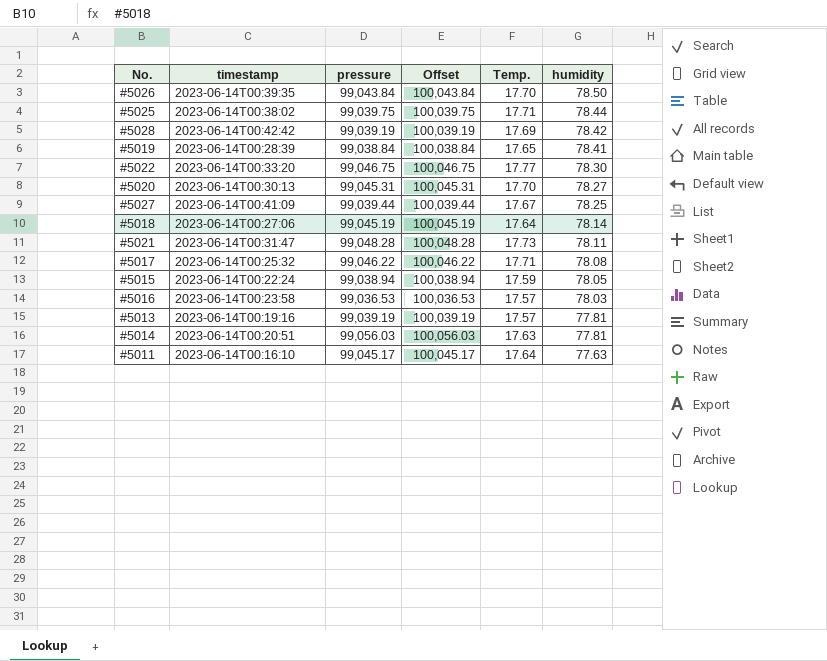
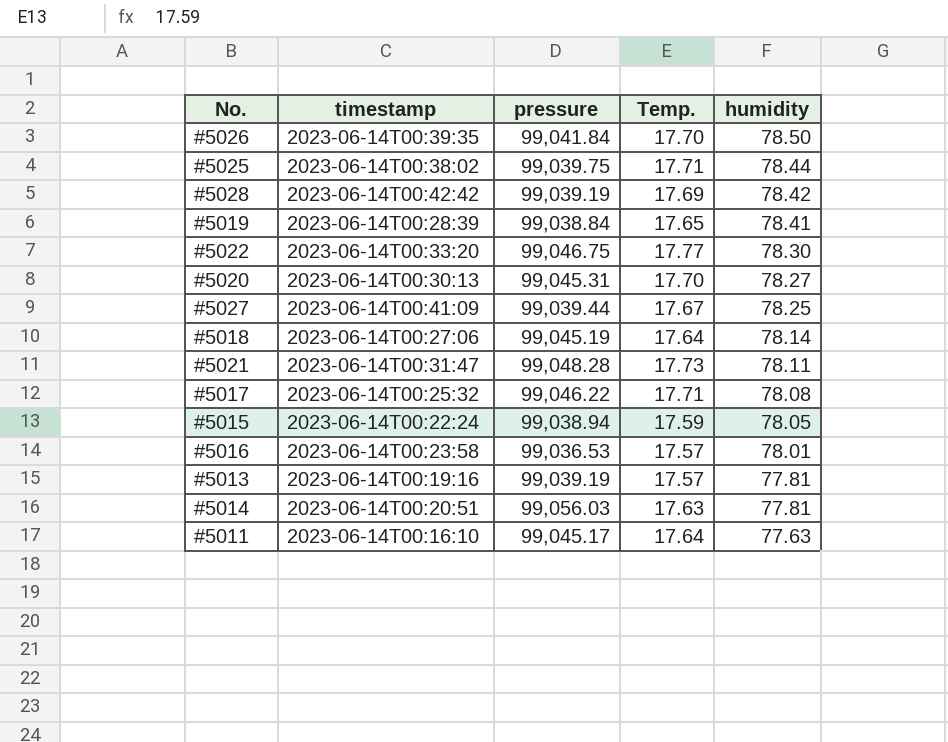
column Offset | formula: [pressure] + 1000 -> none
#5026 | pressure: 99,043.84 -> 99,041.84
#5016 | humidity: 78.03 -> 78.01

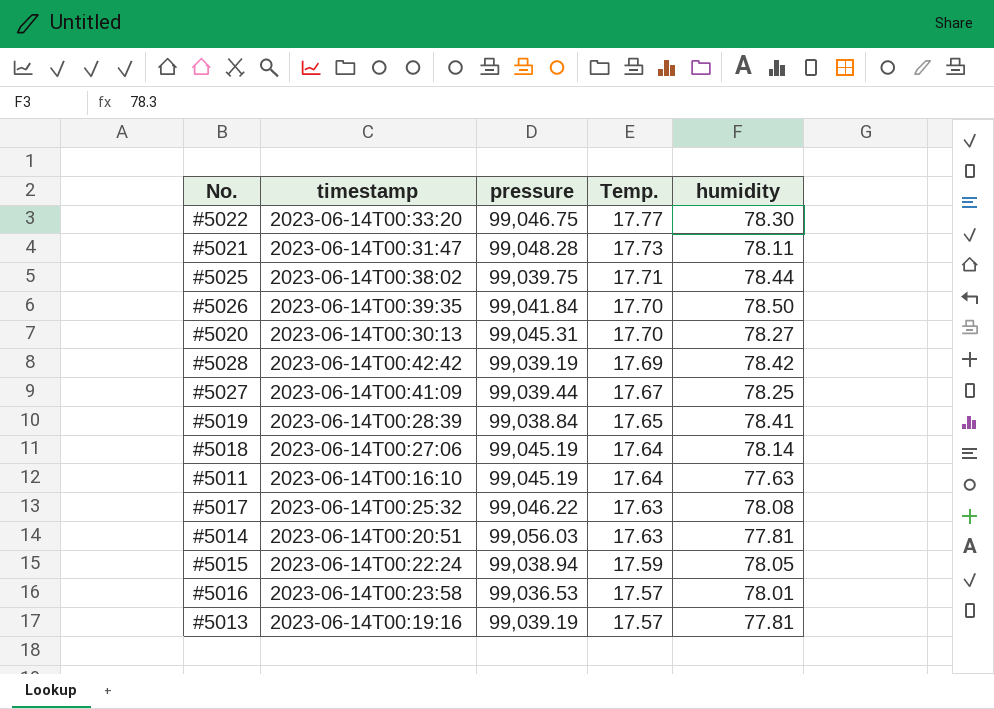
row order: humidity descending -> Temp. descending
#5011 | pressure: 99,045.17 -> 99,045.19
#5017 | Temp.: 17.71 -> 17.63

